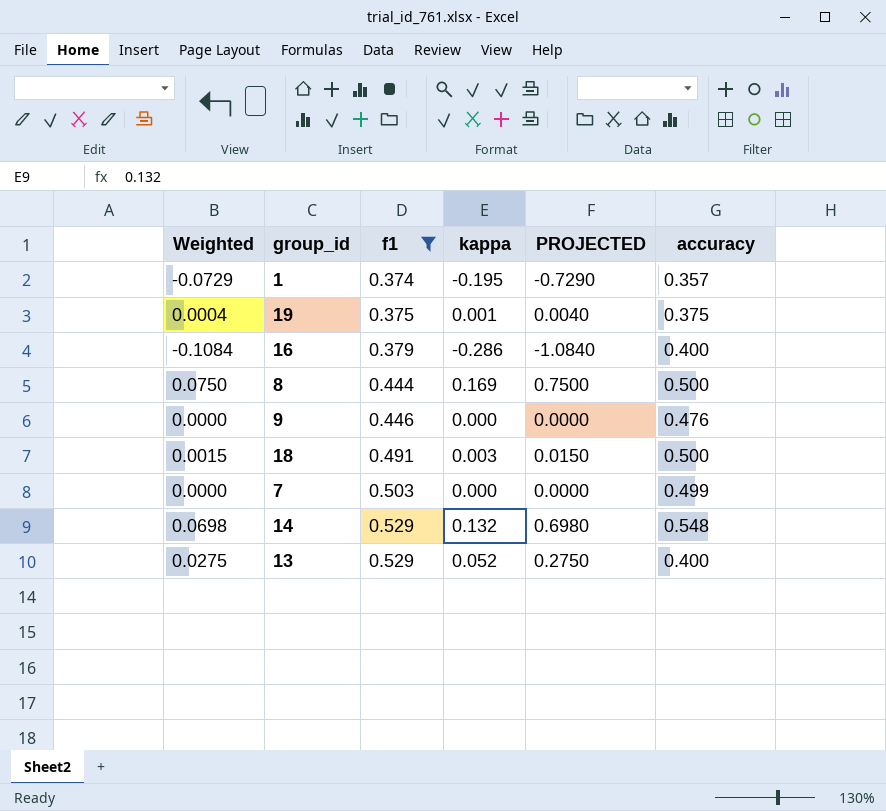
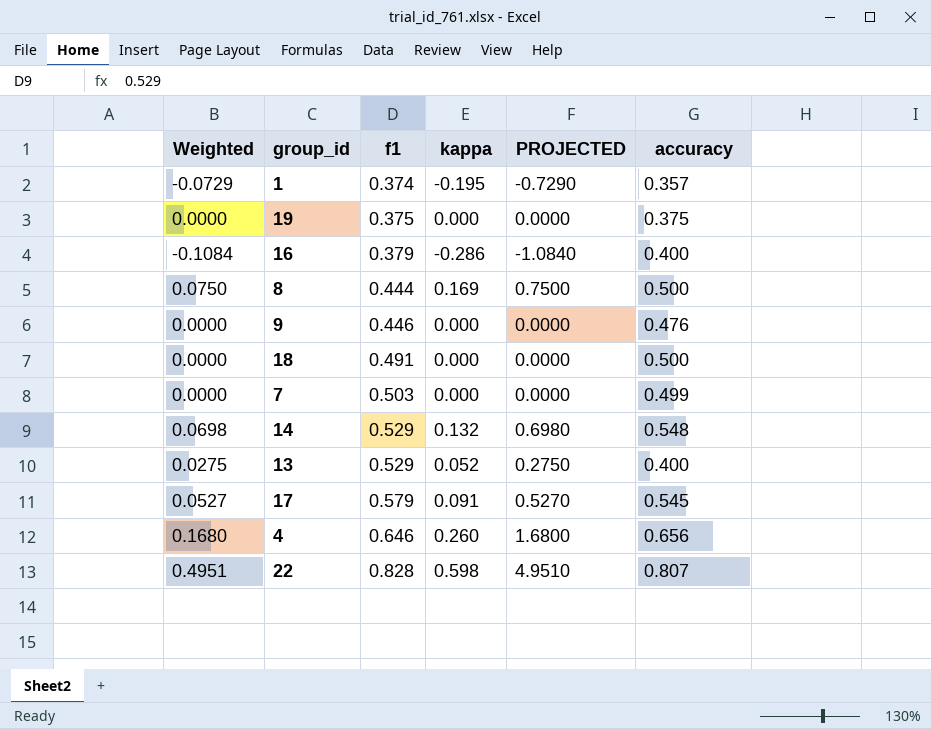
filter: f1 <= 0.529 -> none
19 | Weighted: 0.0004 -> 0.0000
19 | kappa: 0.001 -> 0.000
19 | PROJECTED: 0.0040 -> 0.0000
18 | Weighted: 0.0015 -> 0.0000
18 | kappa: 0.003 -> 0.000
18 | PROJECTED: 0.0150 -> 0.0000

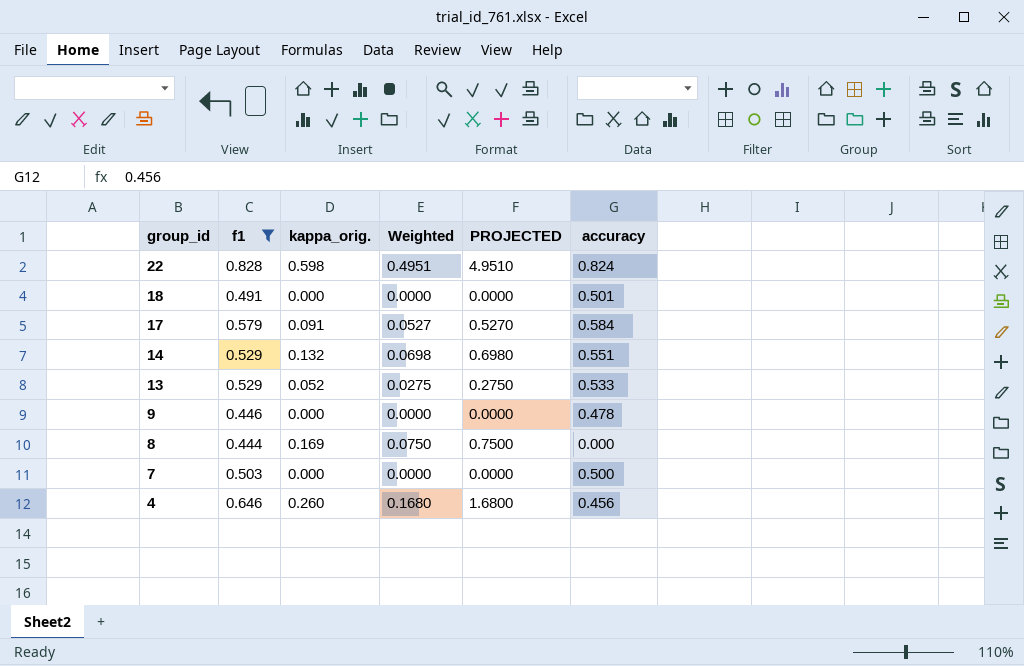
filter: none -> f1 >= 0.444
row order: f1 ascending -> group_id descending
column name: kappa -> kappa_orig.
column Weighted | position: 1 -> 4
22 | accuracy: 0.807 -> 0.824
18 | accuracy: 0.500 -> 0.501
17 | accuracy: 0.545 -> 0.584
14 | accuracy: 0.548 -> 0.551
13 | accuracy: 0.400 -> 0.533
9 | accuracy: 0.476 -> 0.478
8 | accuracy: 0.500 -> 0.000
7 | accuracy: 0.499 -> 0.500
4 | accuracy: 0.656 -> 0.456

